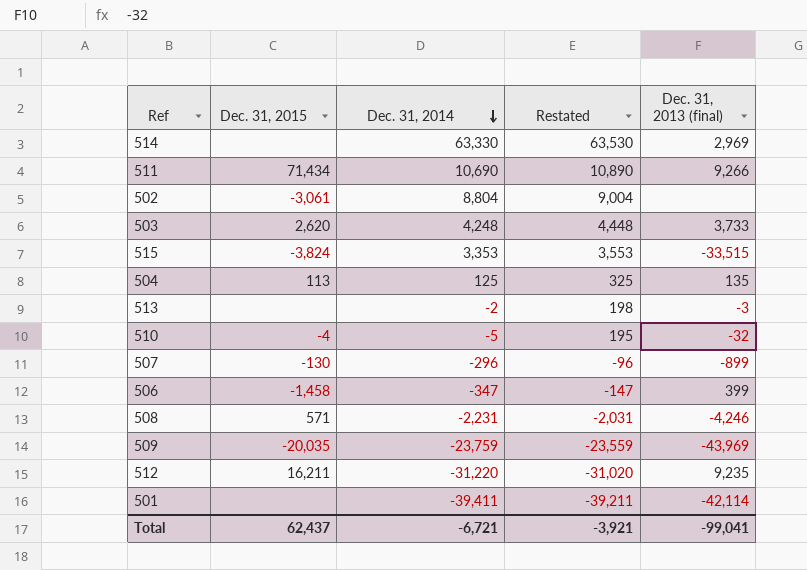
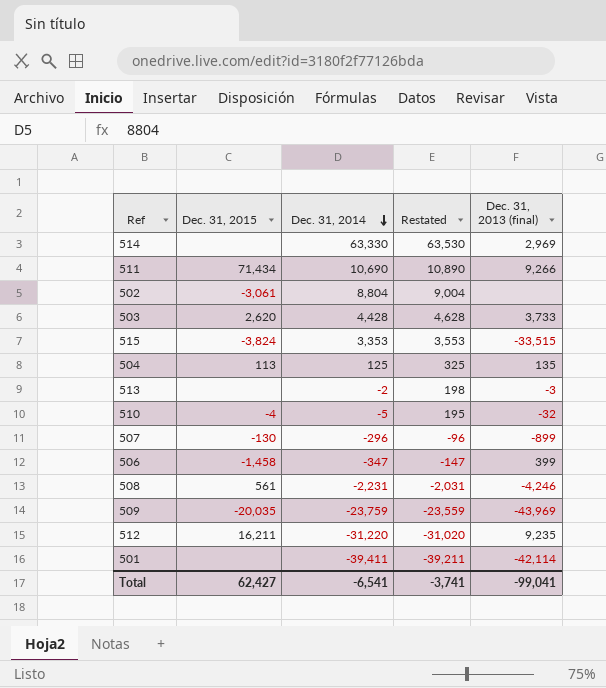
503 | Dec. 31, 2014: 4,248 -> 4,428
503 | Restated: 4,448 -> 4,628
508 | Dec. 31, 2015: 571 -> 561
Total | Dec. 31, 2015: 62,437 -> 62,427
Total | Dec. 31, 2014: -6,721 -> -6,541
Total | Restated: -3,921 -> -3,741

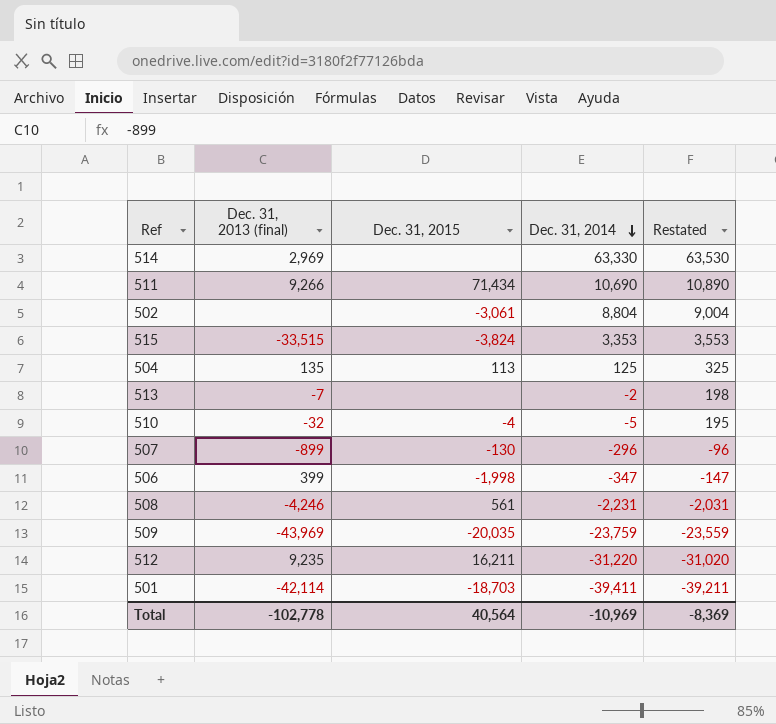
column Dec. 31, 2013 (final) | position: 5 -> 2
row 503: 2,620 | 4,428 | 4,628 | 3,733 -> none
513 | Dec. 31, 2013 (final): -3 -> -7
506 | Dec. 31, 2015: -1,458 -> -1,998
501 | Dec. 31, 2015: none -> -18,703
Total | Dec. 31, 2013 (final): -99,041 -> -102,778
Total | Dec. 31, 2015: 62,427 -> 40,564
Total | Dec. 31, 2014: -6,541 -> -10,969
Total | Restated: -3,741 -> -8,369

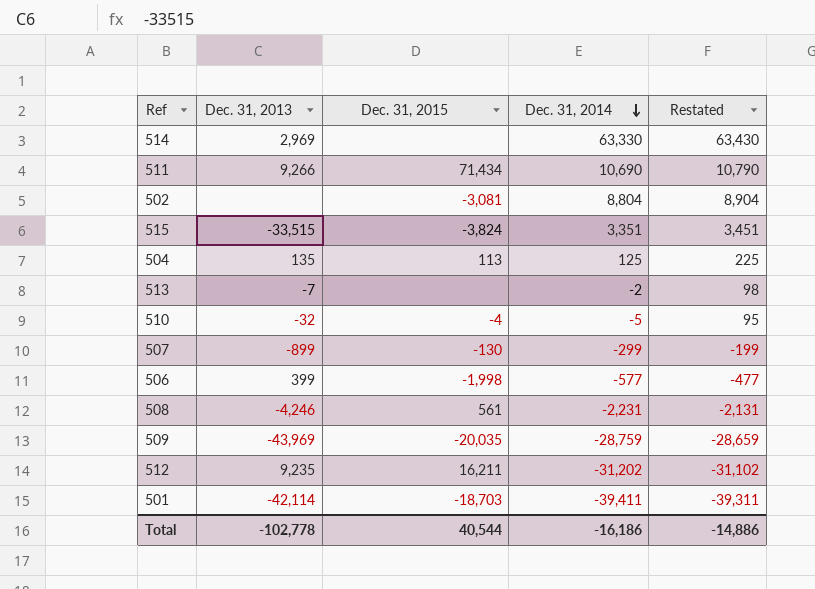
column name: Dec. 31, 2013 (final) -> Dec. 31, 2013
column Restated | formula: [Dec. 31, 2014] + 200 -> [Dec. 31, 2014] + 100
502 | Dec. 31, 2015: -3,061 -> -3,081
515 | Dec. 31, 2014: 3,353 -> 3,351
507 | Dec. 31, 2014: -296 -> -299
506 | Dec. 31, 2014: -347 -> -577
509 | Dec. 31, 2014: -23,759 -> -28,759
512 | Dec. 31, 2014: -31,220 -> -31,202
Total | Dec. 31, 2015: 40,564 -> 40,544
Total | Dec. 31, 2014: -10,969 -> -16,186
Total | Restated: -8,369 -> -14,886

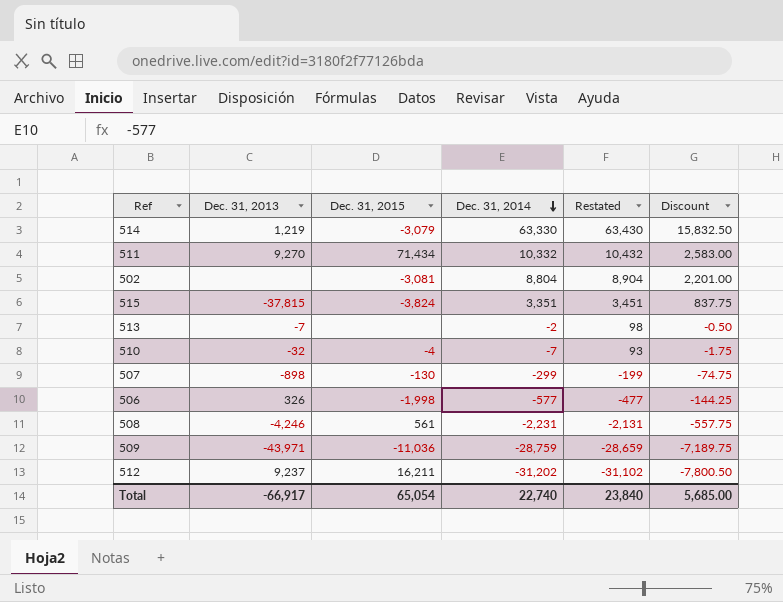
column Discount | formula: none -> [Dec. 31, 2014] * 0.25
row 504: 135 | 113 | 125 | 225 -> none
row 501: -42,114 | -18,703 | -39,411 | -39,311 -> none
514 | Dec. 31, 2013: 2,969 -> 1,219
514 | Dec. 31, 2015: none -> -3,079
511 | Dec. 31, 2013: 9,266 -> 9,270
511 | Dec. 31, 2014: 10,690 -> 10,332
511 | Restated: 10,790 -> 10,432
515 | Dec. 31, 2013: -33,515 -> -37,815
510 | Dec. 31, 2014: -5 -> -7
510 | Restated: 95 -> 93
507 | Dec. 31, 2013: -899 -> -898
506 | Dec. 31, 2013: 399 -> 326
509 | Dec. 31, 2013: -43,969 -> -43,971
509 | Dec. 31, 2015: -20,035 -> -11,036
512 | Dec. 31, 2013: 9,235 -> 9,237
Total | Dec. 31, 2013: -102,778 -> -66,917
Total | Dec. 31, 2015: 40,544 -> 65,054
Total | Dec. 31, 2014: -16,186 -> 22,740
Total | Restated: -14,886 -> 23,840

